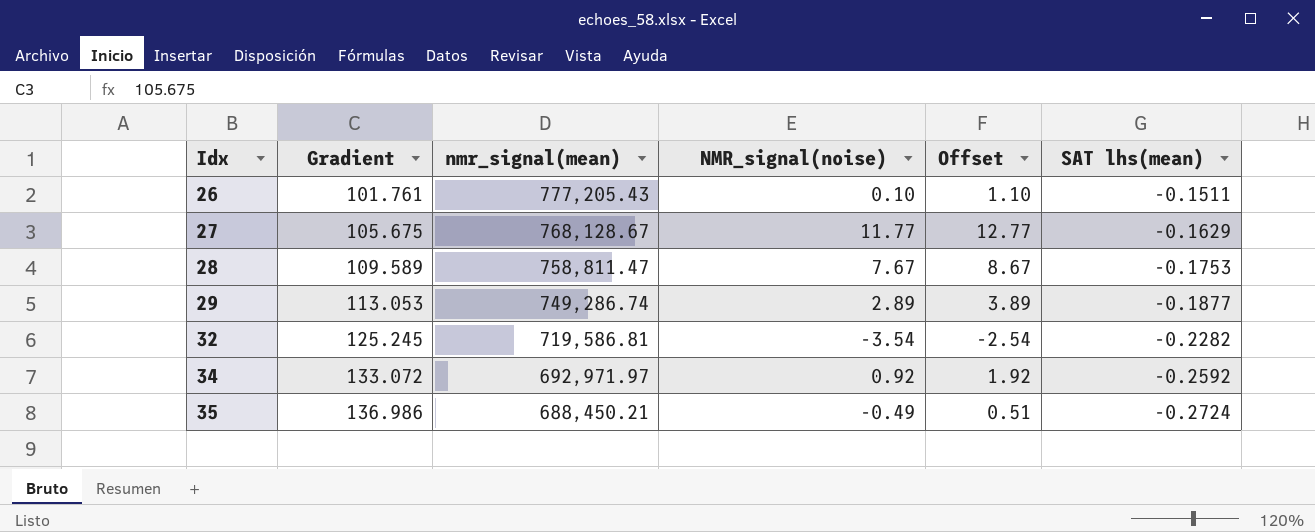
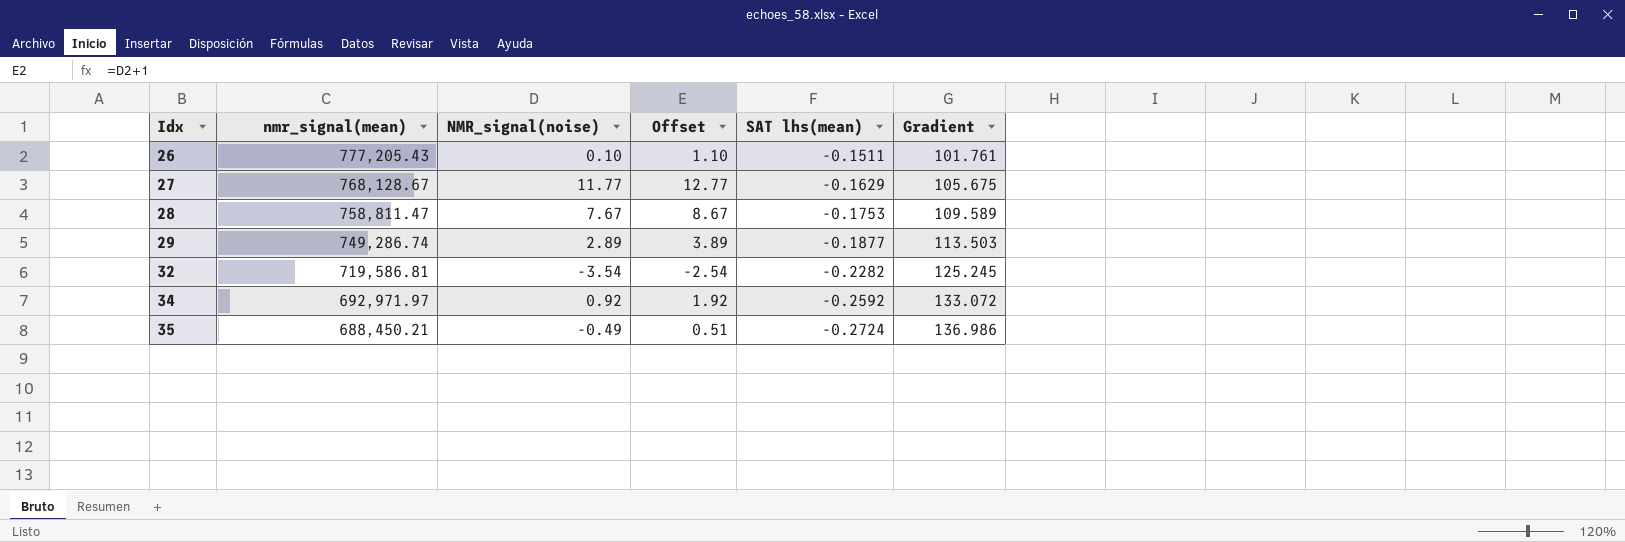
column Gradient | position: 2 -> 6
29 | Gradient: 113.053 -> 113.503

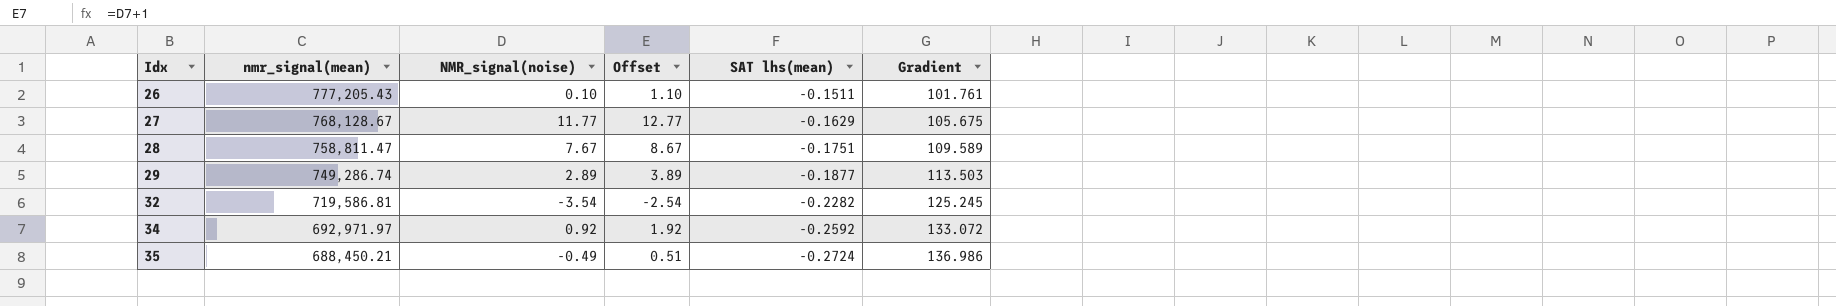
28 | SAT lhs(mean): -0.1753 -> -0.1751

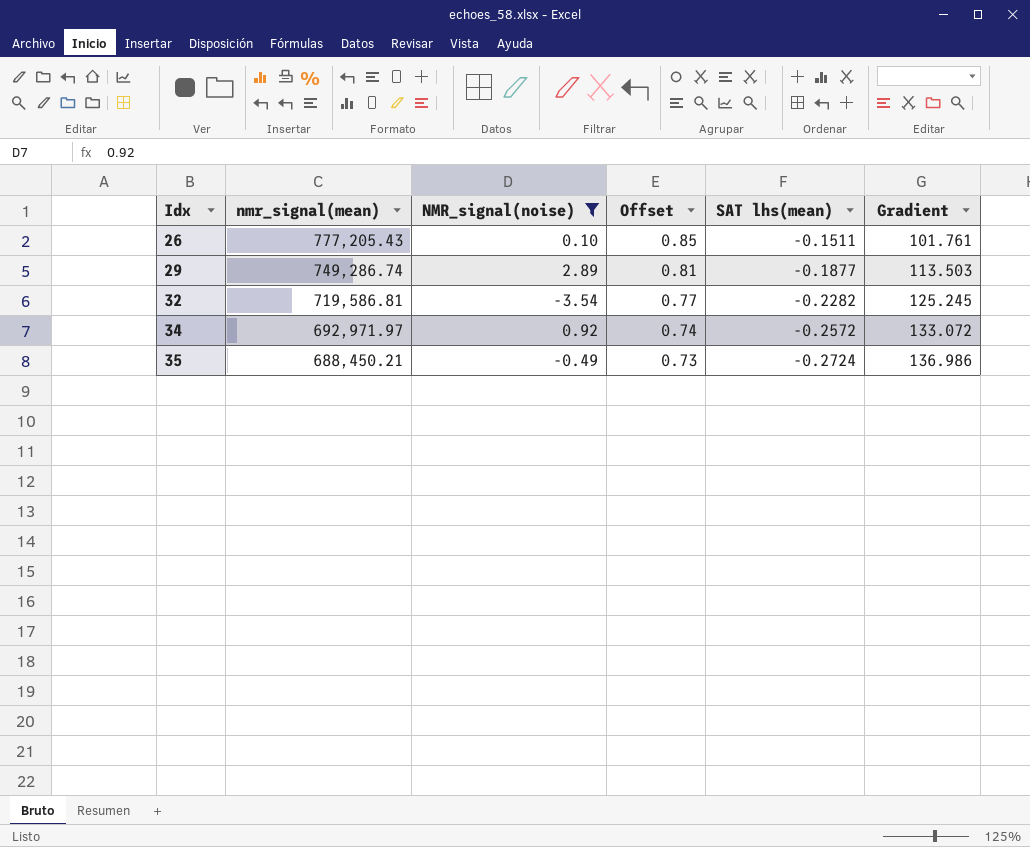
filter: none -> NMR_signal(noise) <= 2.89
column Offset | formula: [NMR_signal(noise)] + 1 -> [SAT lhs(mean)] + 1
34 | SAT lhs(mean): -0.2592 -> -0.2572

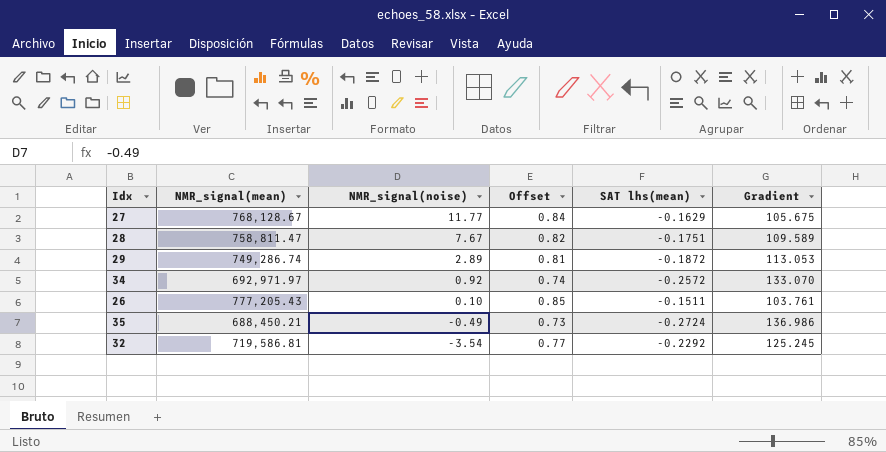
filter: NMR_signal(noise) <= 2.89 -> none
row order: Idx ascending -> NMR_signal(noise) descending
column name: nmr_signal(mean) -> NMR_signal(mean)
29 | SAT lhs(mean): -0.1877 -> -0.1872
29 | Gradient: 113.503 -> 113.053
34 | Gradient: 133.072 -> 133.070
26 | Gradient: 101.761 -> 103.761
32 | SAT lhs(mean): -0.2282 -> -0.2292

